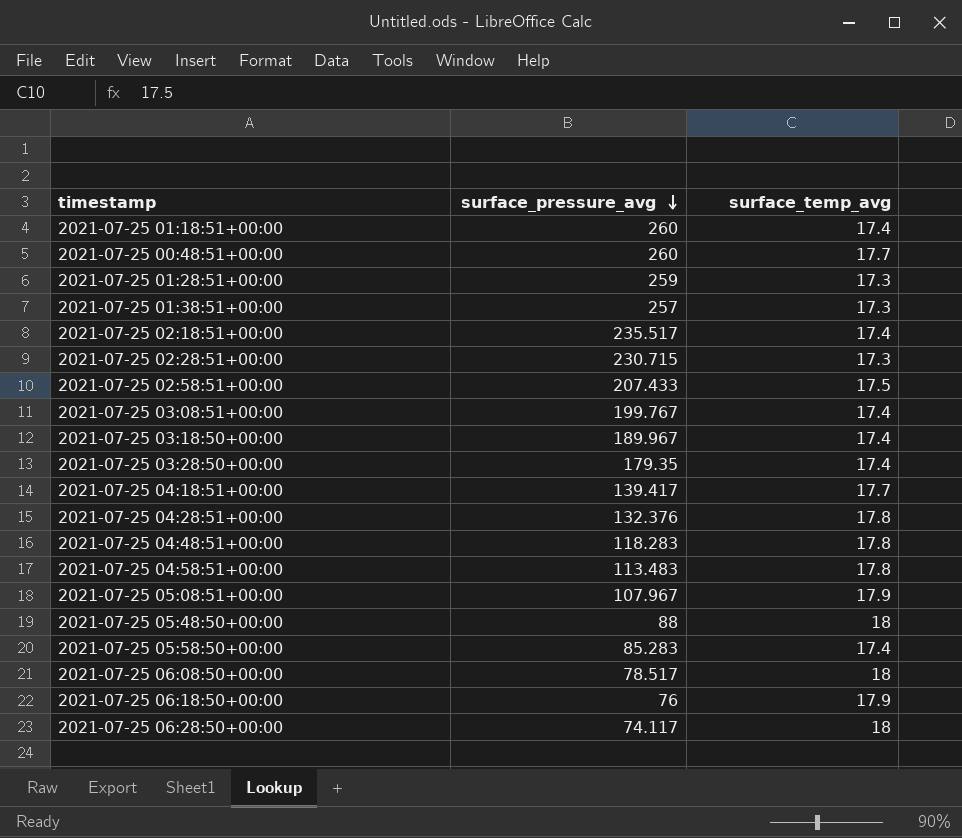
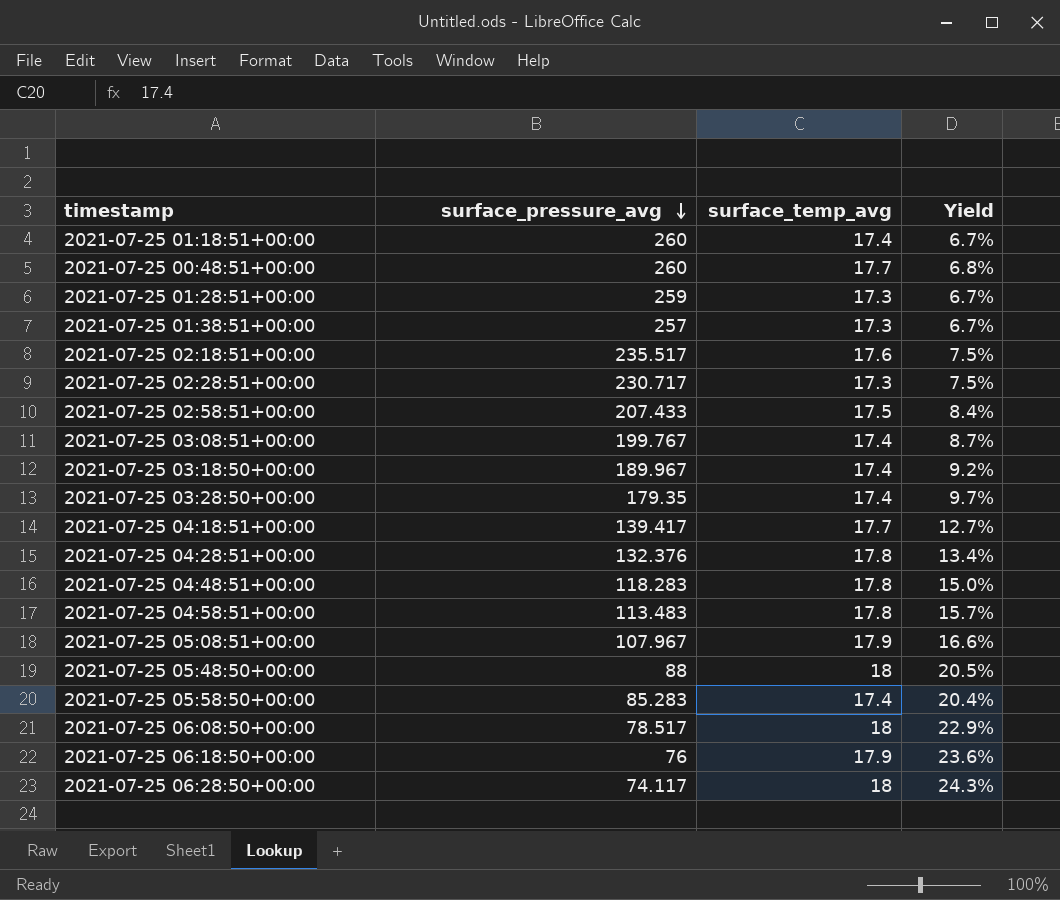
column Yield | formula: none -> [surface_temp_avg] / [surface_pressure_avg]
2021-07-25 02:18:51+00:00 | surface_temp_avg: 17.4 -> 17.6
2021-07-25 02:28:51+00:00 | surface_pressure_avg: 230.715 -> 230.717

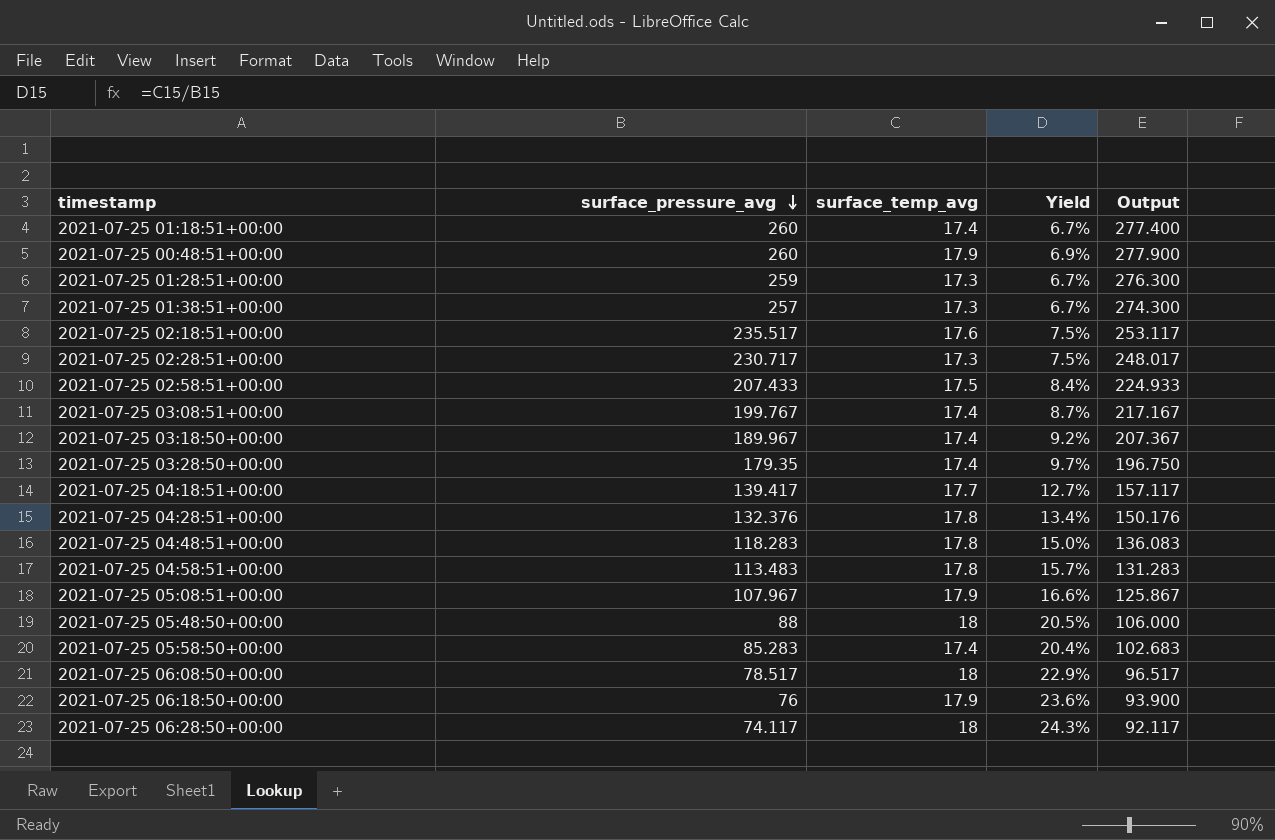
column Output | formula: none -> [surface_pressure_avg] + [surface_temp_avg]
2021-07-25 00:48:51+00:00 | surface_temp_avg: 17.7 -> 17.9
2021-07-25 00:48:51+00:00 | Yield: 6.8% -> 6.9%

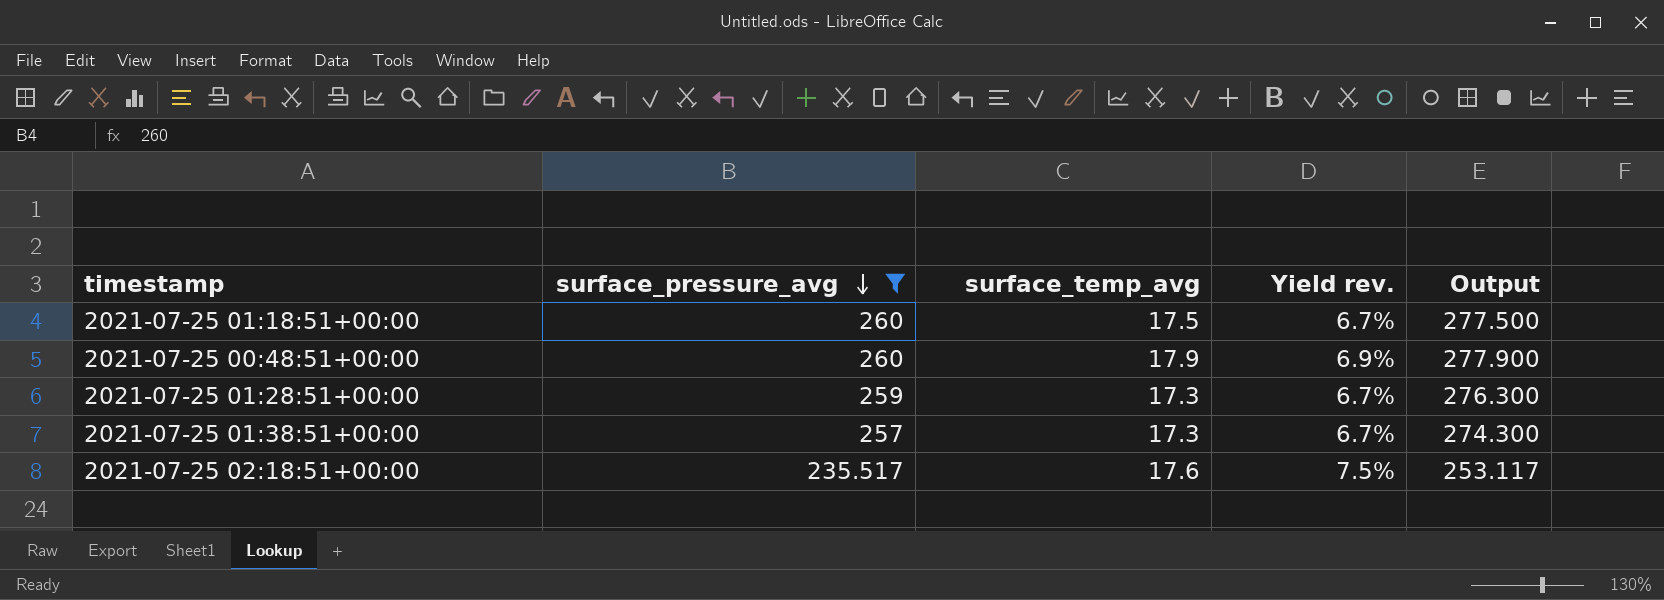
filter: none -> surface_pressure_avg >= 235.517
column name: Yield -> Yield rev.
2021-07-25 01:18:51+00:00 | surface_temp_avg: 17.4 -> 17.5
2021-07-25 01:18:51+00:00 | Output: 277.400 -> 277.500

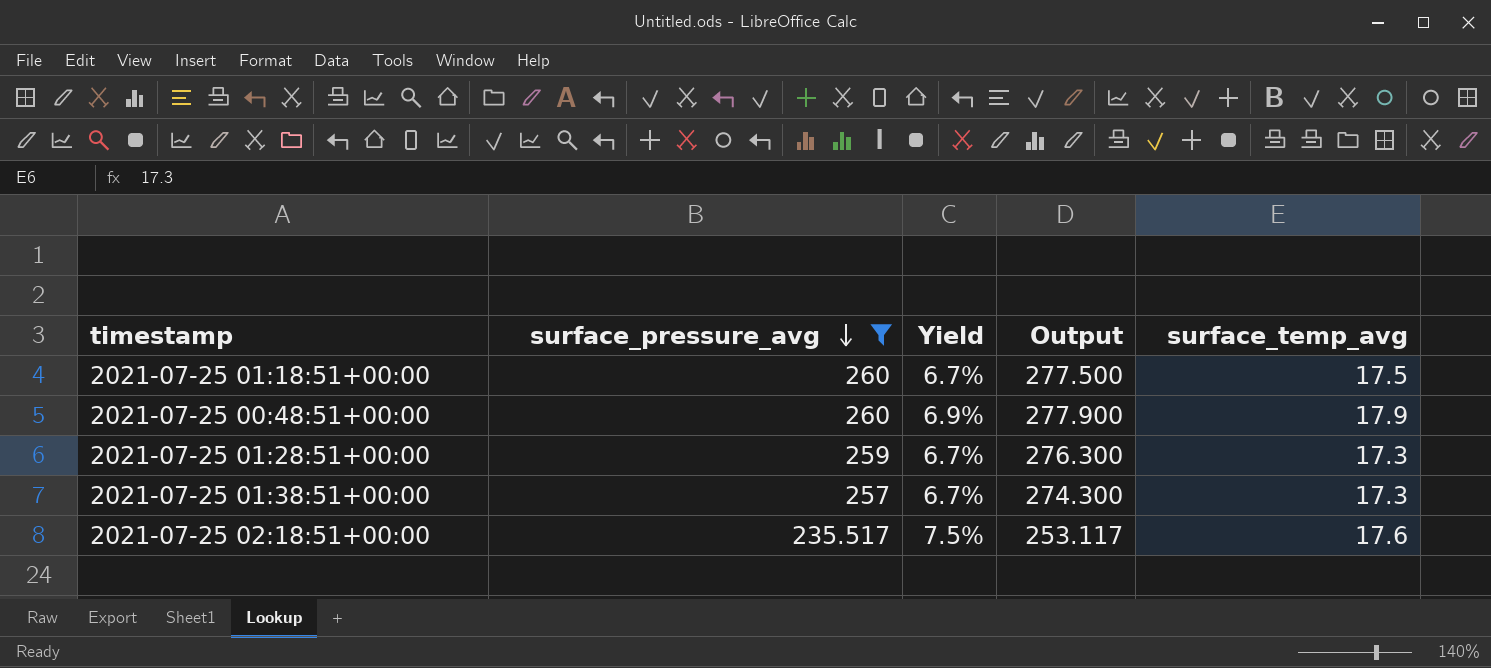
column name: Yield rev. -> Yield
column surface_temp_avg | position: 3 -> 5

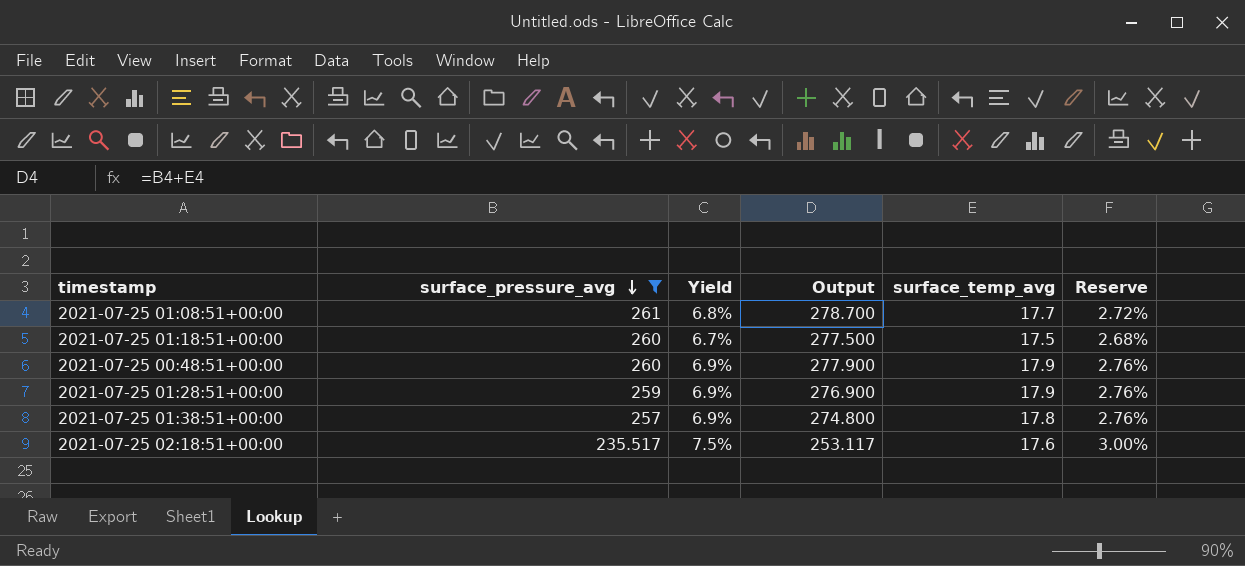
column Reserve | formula: none -> [Yield] * 0.4
row 2021-07-25 01:08:51+00:00: none -> 261 | 6.8% | 278.700 | 17.7 | 2.72%
2021-07-25 01:28:51+00:00 | Yield: 6.7% -> 6.9%
2021-07-25 01:28:51+00:00 | Output: 276.300 -> 276.900
2021-07-25 01:28:51+00:00 | surface_temp_avg: 17.3 -> 17.9
2021-07-25 01:38:51+00:00 | Yield: 6.7% -> 6.9%
2021-07-25 01:38:51+00:00 | Output: 274.300 -> 274.800
2021-07-25 01:38:51+00:00 | surface_temp_avg: 17.3 -> 17.8

